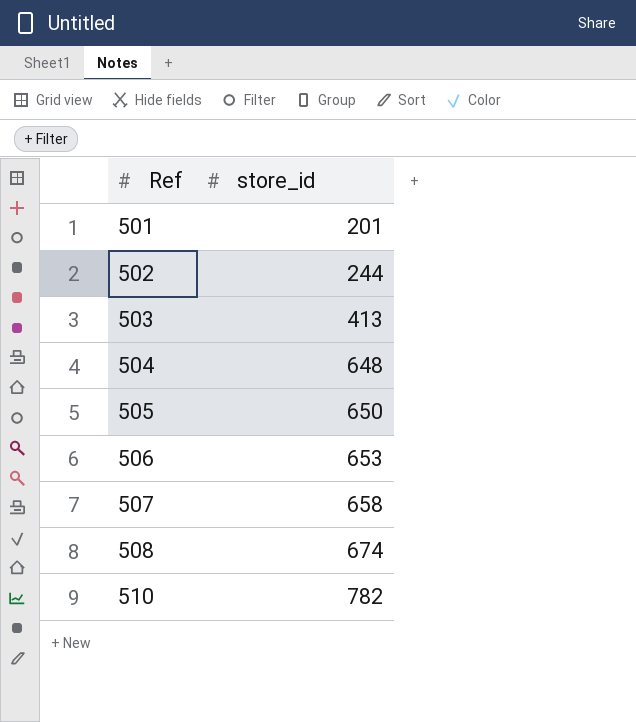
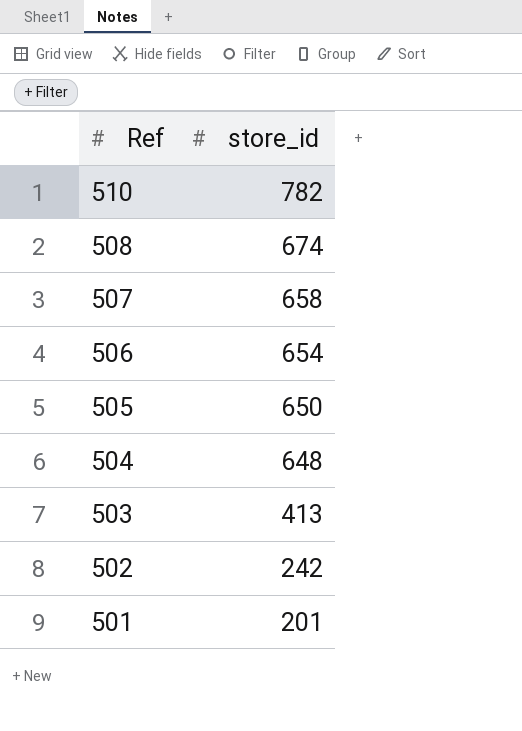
row order: Ref ascending -> Ref descending
506 | store_id: 653 -> 654
502 | store_id: 244 -> 242

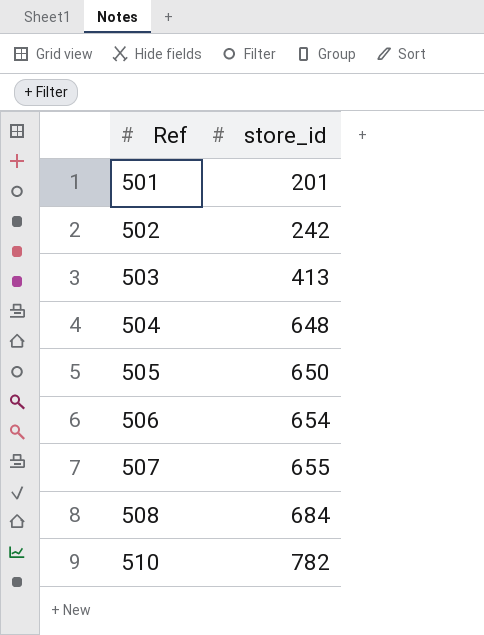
row order: Ref descending -> Ref ascending
507 | store_id: 658 -> 655
508 | store_id: 674 -> 684

